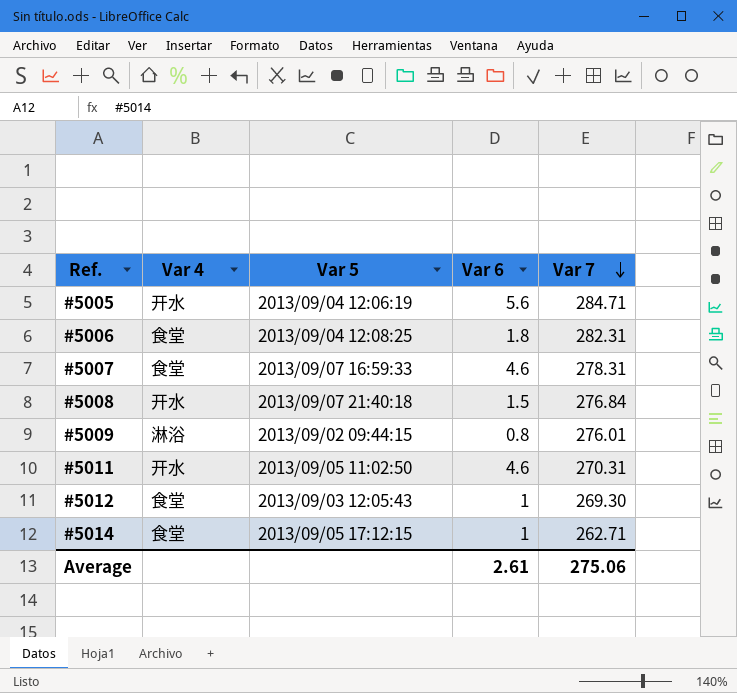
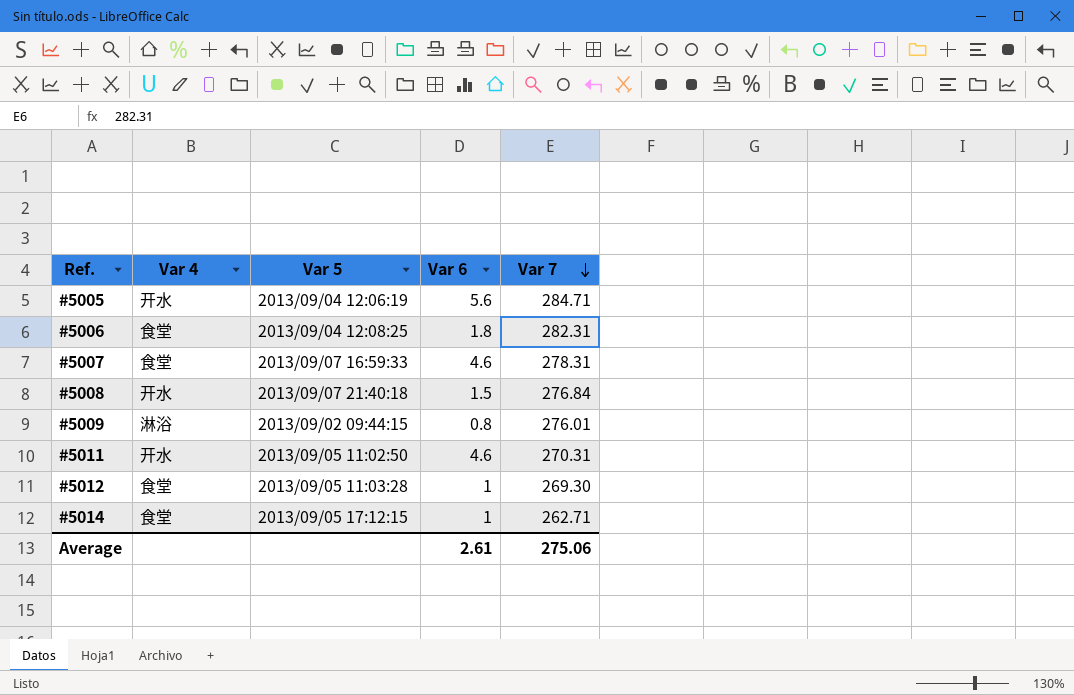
#5012 | Var 5: 2013/09/03 12:05:43 -> 2013/09/05 11:03:28

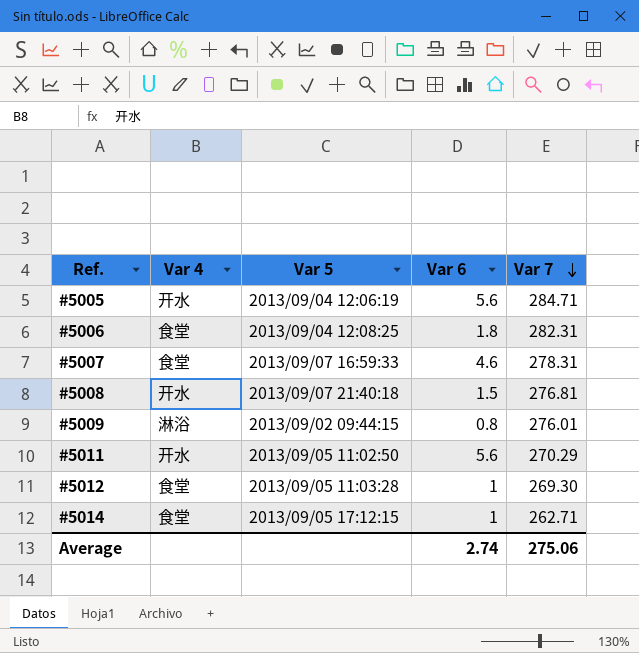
#5008 | Var 7: 276.84 -> 276.81
#5011 | Var 6: 4.6 -> 5.6
#5011 | Var 7: 270.31 -> 270.29
Average | Var 6: 2.61 -> 2.74

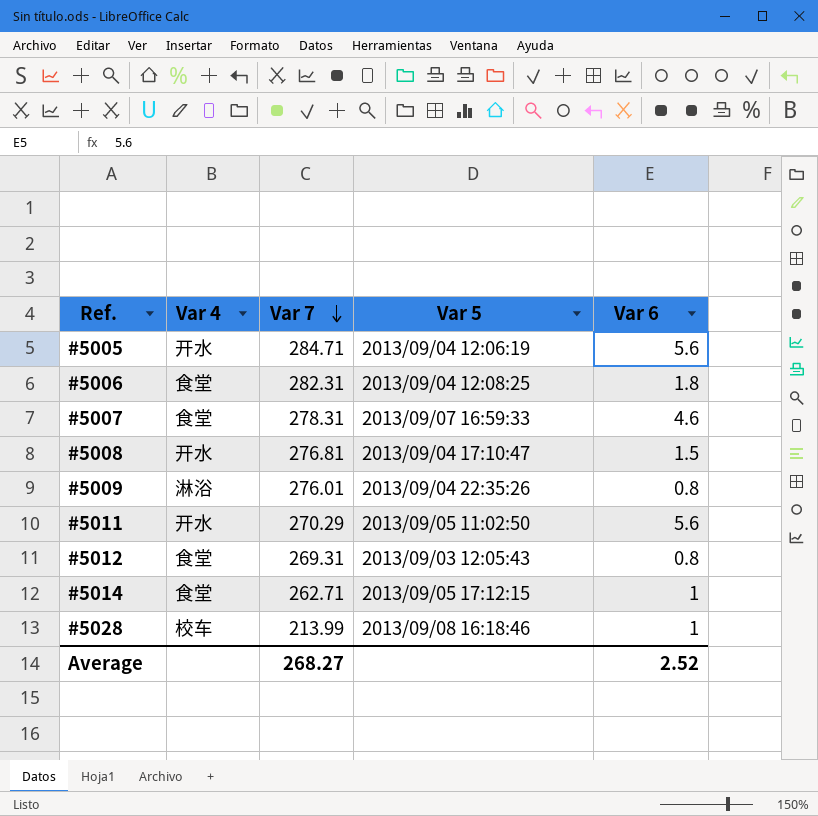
column Var 7 | position: 5 -> 3
#5008 | Var 5: 2013/09/07 21:40:18 -> 2013/09/04 17:10:47
#5009 | Var 5: 2013/09/02 09:44:15 -> 2013/09/04 22:35:26
#5012 | Var 7: 269.30 -> 269.31
#5012 | Var 5: 2013/09/05 11:03:28 -> 2013/09/03 12:05:43
#5012 | Var 6: 1 -> 0.8
row #5028: none -> 校车 | 213.99 | 2013/09/08 16:18:46 | 1
Average | Var 7: 275.06 -> 268.27
Average | Var 6: 2.74 -> 2.52

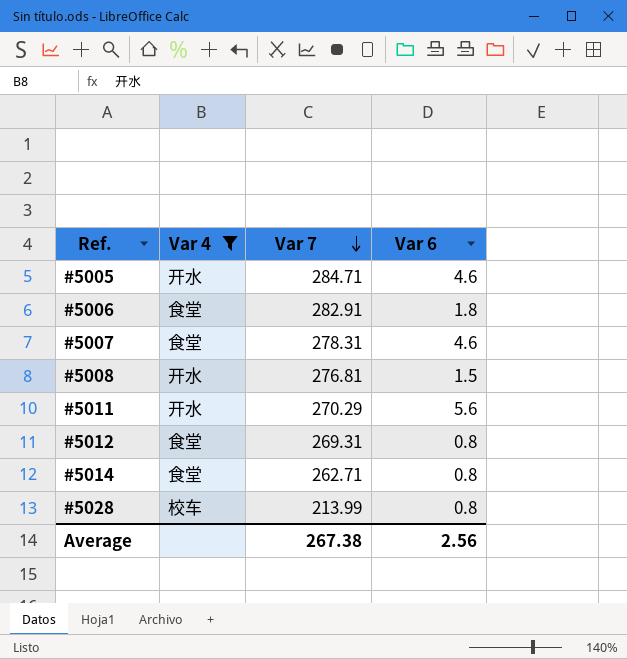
filter: none -> Var 4 != 淋浴
column Var 5 | position: 4 -> none
#5005 | Var 6: 5.6 -> 4.6
#5006 | Var 7: 282.31 -> 282.91
#5014 | Var 6: 1 -> 0.8
#5028 | Var 6: 1 -> 0.8
Average | Var 7: 268.27 -> 267.38
Average | Var 6: 2.52 -> 2.56

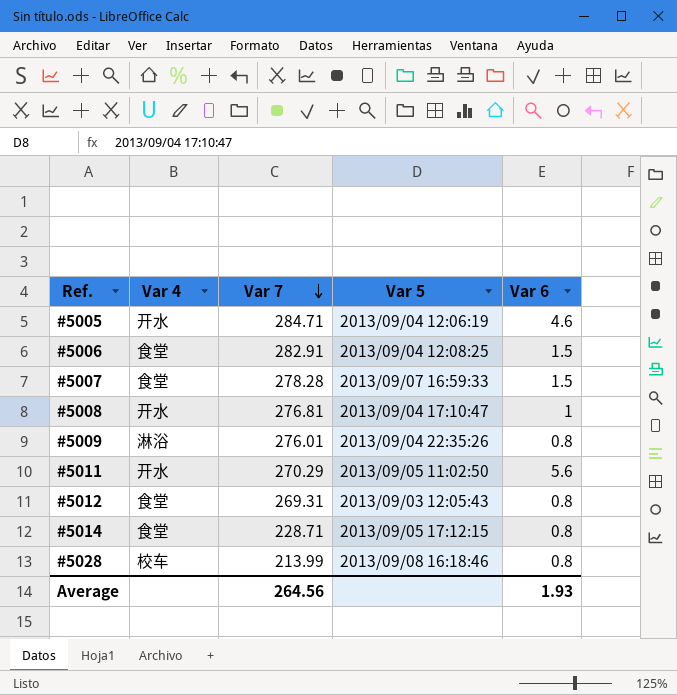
filter: Var 4 != 淋浴 -> none
column Var 5 | position: none -> 4
#5006 | Var 6: 1.8 -> 1.5
#5007 | Var 7: 278.31 -> 278.28
#5007 | Var 6: 4.6 -> 1.5
#5008 | Var 6: 1.5 -> 1
#5014 | Var 7: 262.71 -> 228.71
Average | Var 7: 267.38 -> 264.56
Average | Var 6: 2.56 -> 1.93

